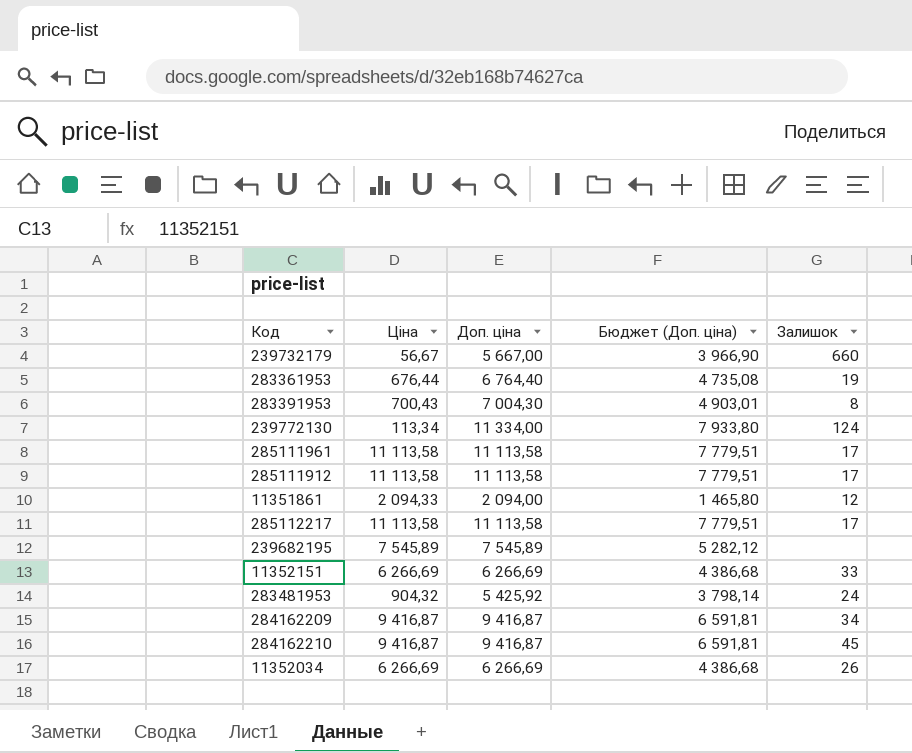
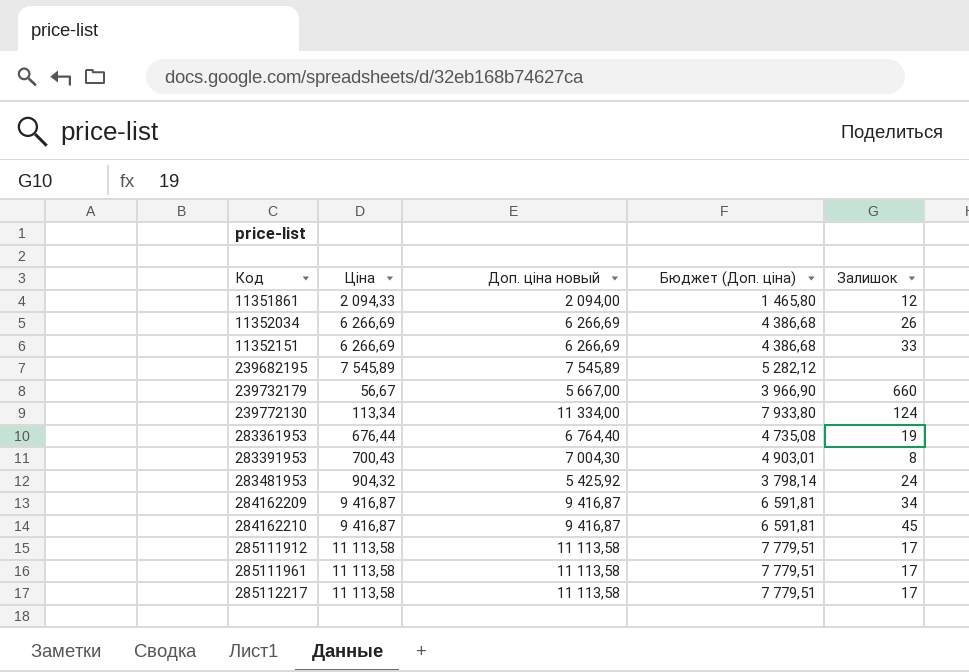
row order: none -> Код ascending
column name: Доп. ціна -> Доп. ціна новый

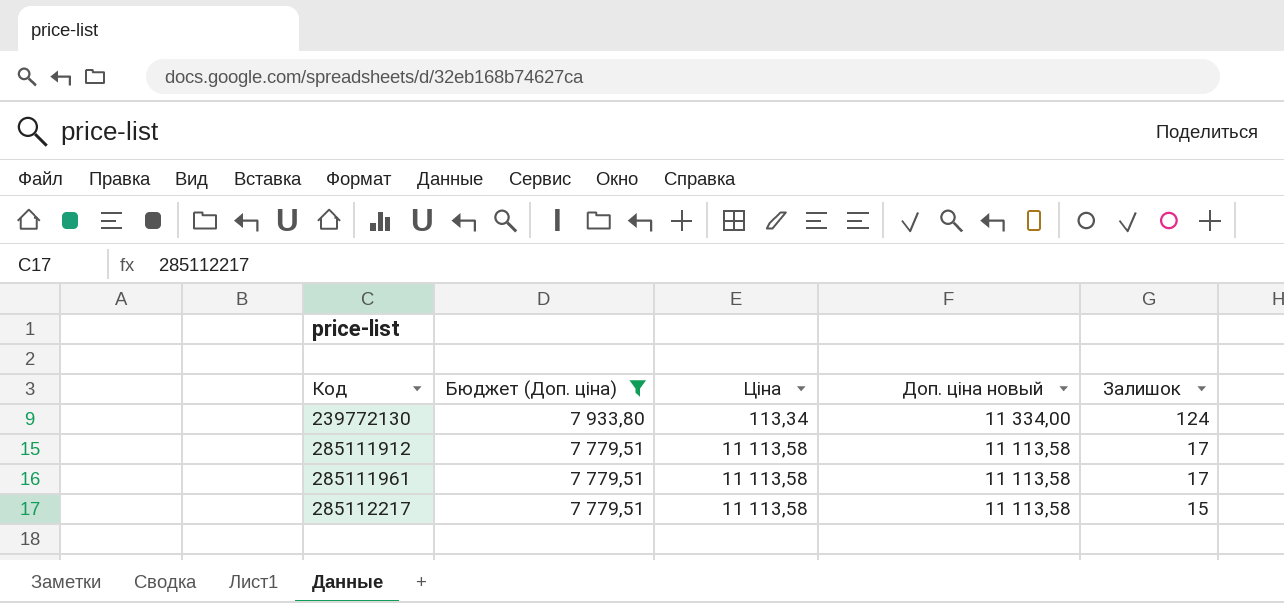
filter: none -> Бюджет (Доп. ціна) >= 7 779,51
column Бюджет (Доп. ціна) | position: 4 -> 2
285112217 | Залишок: 17 -> 15

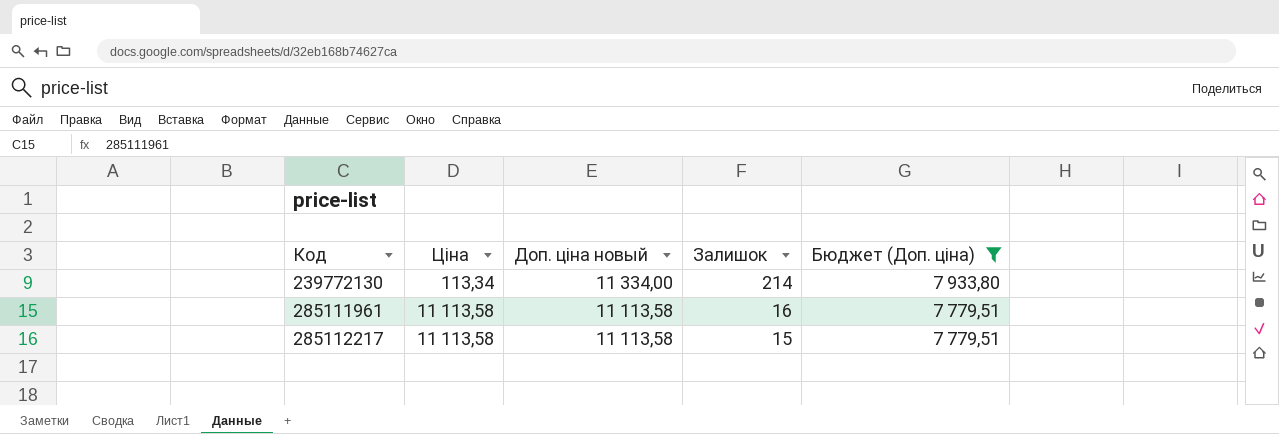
column Бюджет (Доп. ціна) | position: 2 -> 5
row 285111912: 7 779,51 | 11 113,58 | 11 113,58 | 17 -> none
239772130 | Залишок: 124 -> 214
285111961 | Залишок: 17 -> 16

